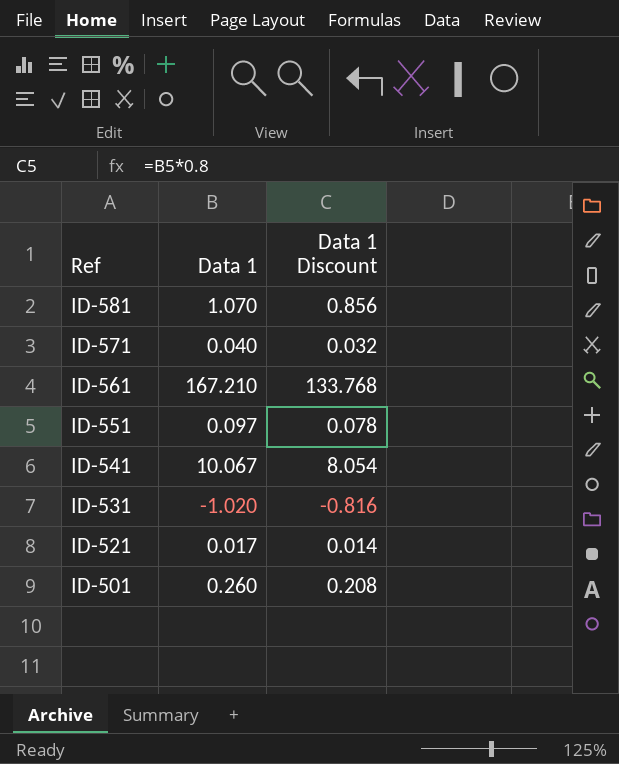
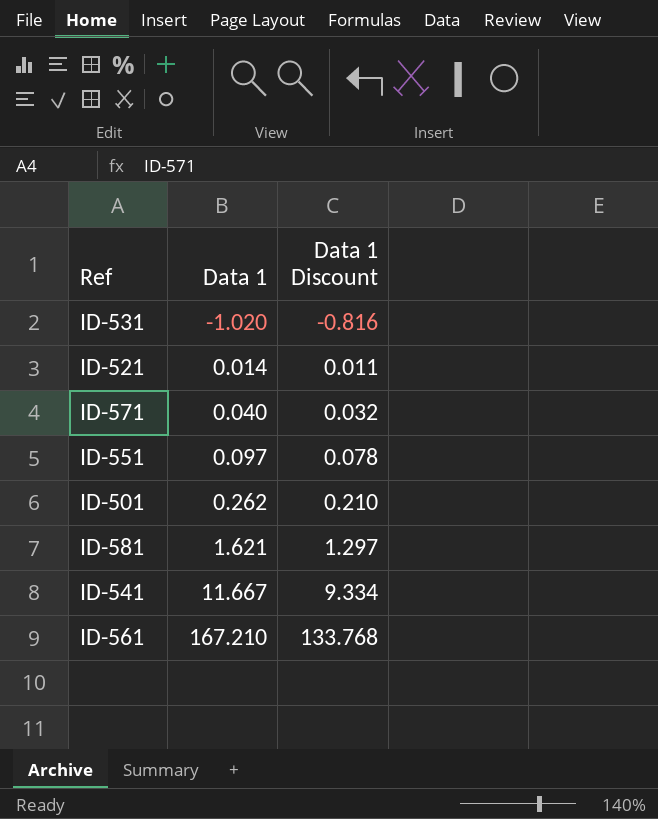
row order: Ref descending -> Data 1 ascending
ID-521 | Data 1: 0.017 -> 0.014
ID-521 | Data 1 Discount: 0.014 -> 0.011
ID-501 | Data 1: 0.260 -> 0.262
ID-501 | Data 1 Discount: 0.208 -> 0.210
ID-581 | Data 1: 1.070 -> 1.621
ID-581 | Data 1 Discount: 0.856 -> 1.297
ID-541 | Data 1: 10.067 -> 11.667
ID-541 | Data 1 Discount: 8.054 -> 9.334

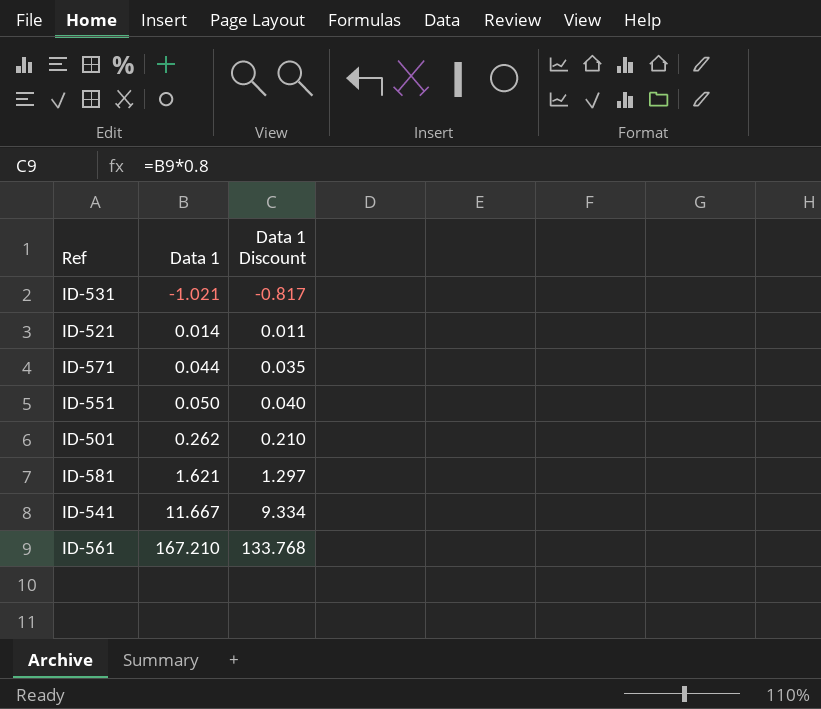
ID-531 | Data 1: -1.020 -> -1.021
ID-531 | Data 1 Discount: -0.816 -> -0.817
ID-571 | Data 1: 0.040 -> 0.044
ID-571 | Data 1 Discount: 0.032 -> 0.035
ID-551 | Data 1: 0.097 -> 0.050
ID-551 | Data 1 Discount: 0.078 -> 0.040

